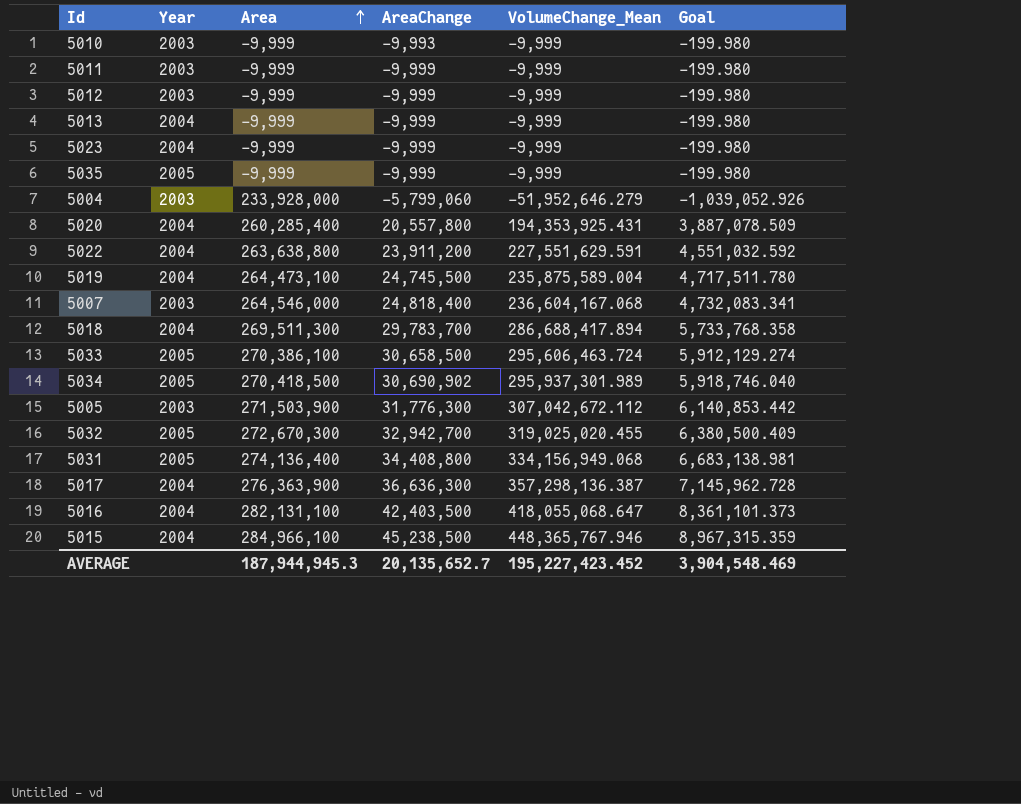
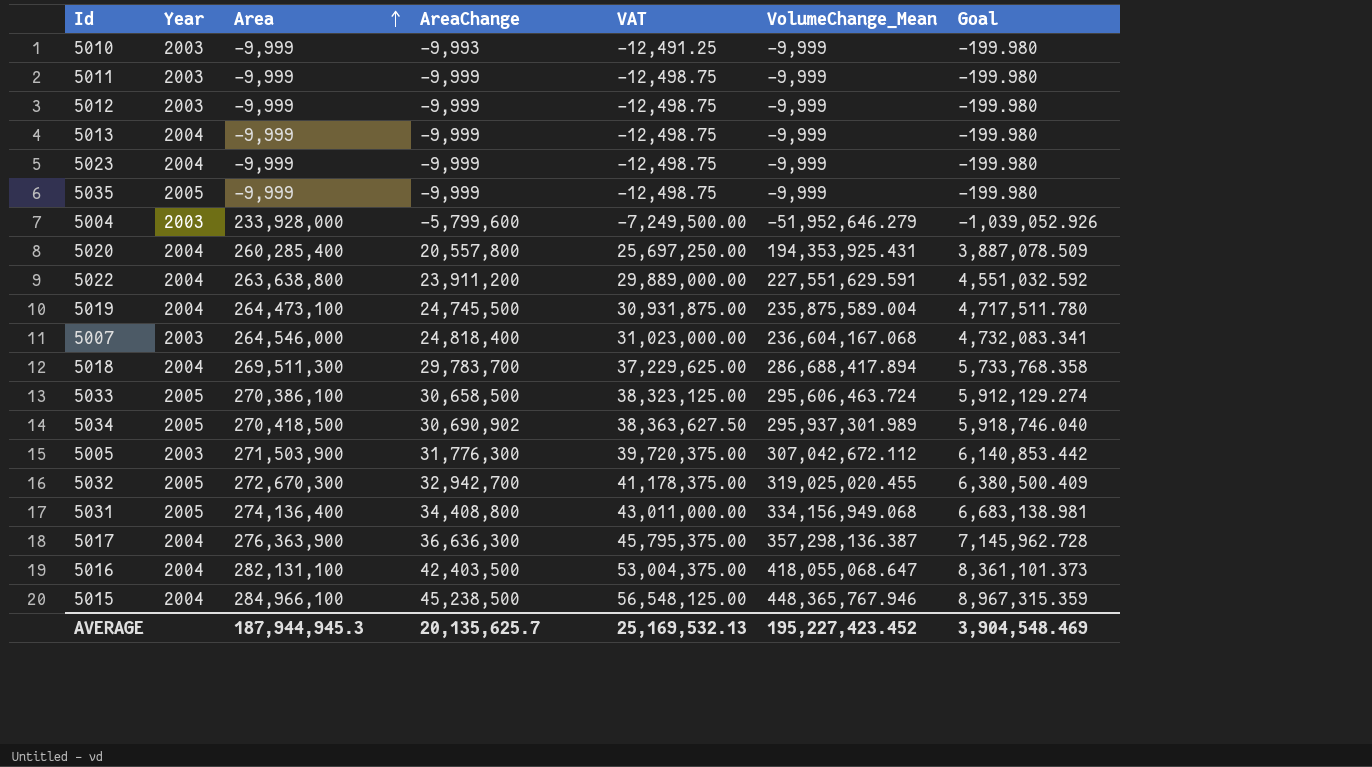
column VAT | formula: none -> [AreaChange] * 1.25
5004 | AreaChange: -5,799,060 -> -5,799,600
AVERAGE | AreaChange: 20,135,652.7 -> 20,135,625.7

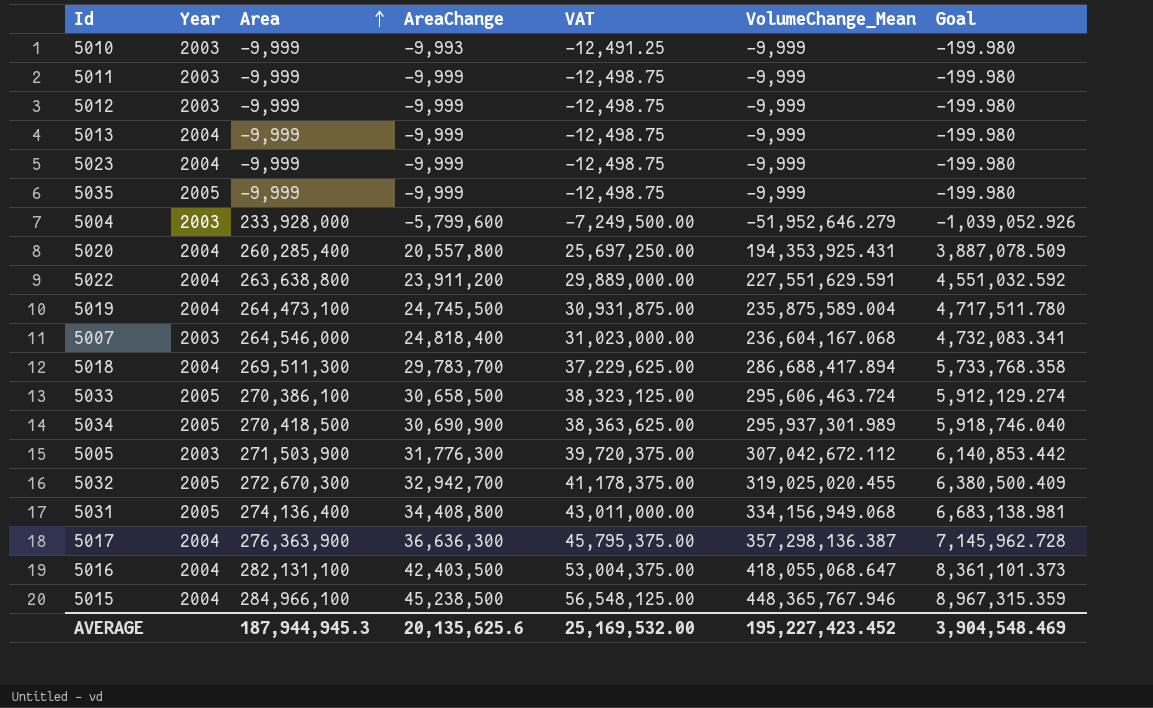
5034 | AreaChange: 30,690,902 -> 30,690,900
5034 | VAT: 38,363,627.50 -> 38,363,625.00
AVERAGE | AreaChange: 20,135,625.7 -> 20,135,625.6
AVERAGE | VAT: 25,169,532.13 -> 25,169,532.00

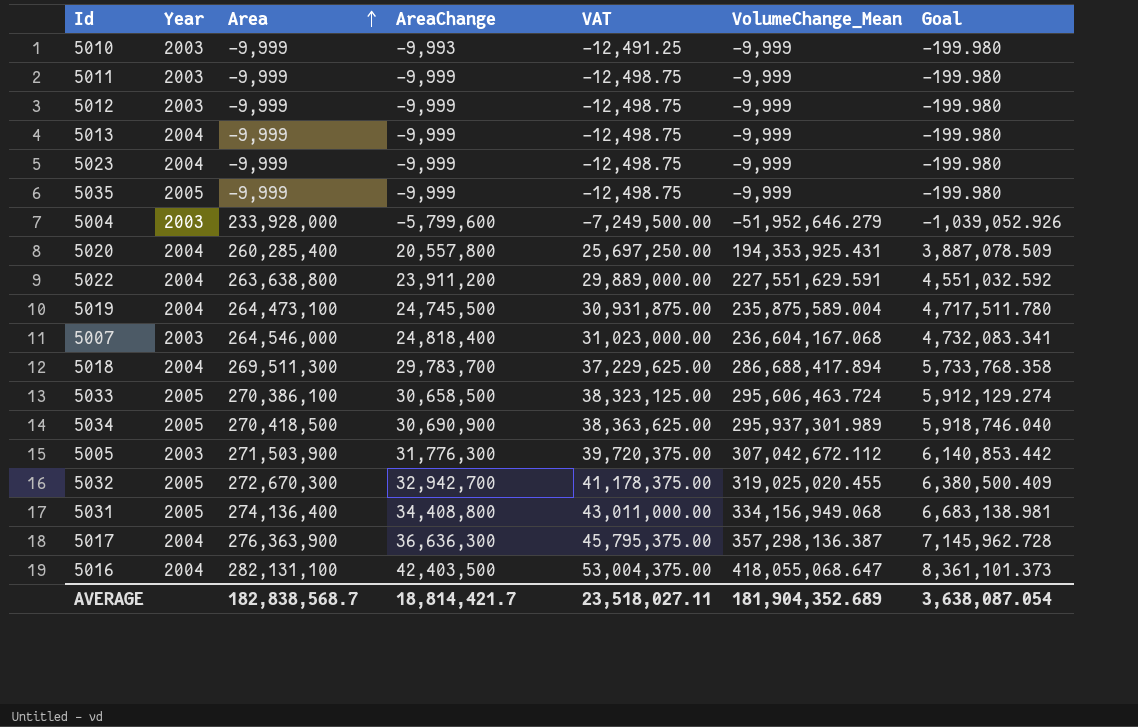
row 5015: 2004 | 284,966,100 | 45,238,500 | 56,548,125.00 | 448,365,767.946 | 8,967,315.359 -> none
AVERAGE | Area: 187,944,945.3 -> 182,838,568.7
AVERAGE | AreaChange: 20,135,625.6 -> 18,814,421.7
AVERAGE | VAT: 25,169,532.00 -> 23,518,027.11
AVERAGE | VolumeChange_Mean: 195,227,423.452 -> 181,904,352.689
AVERAGE | Goal: 3,904,548.469 -> 3,638,087.054

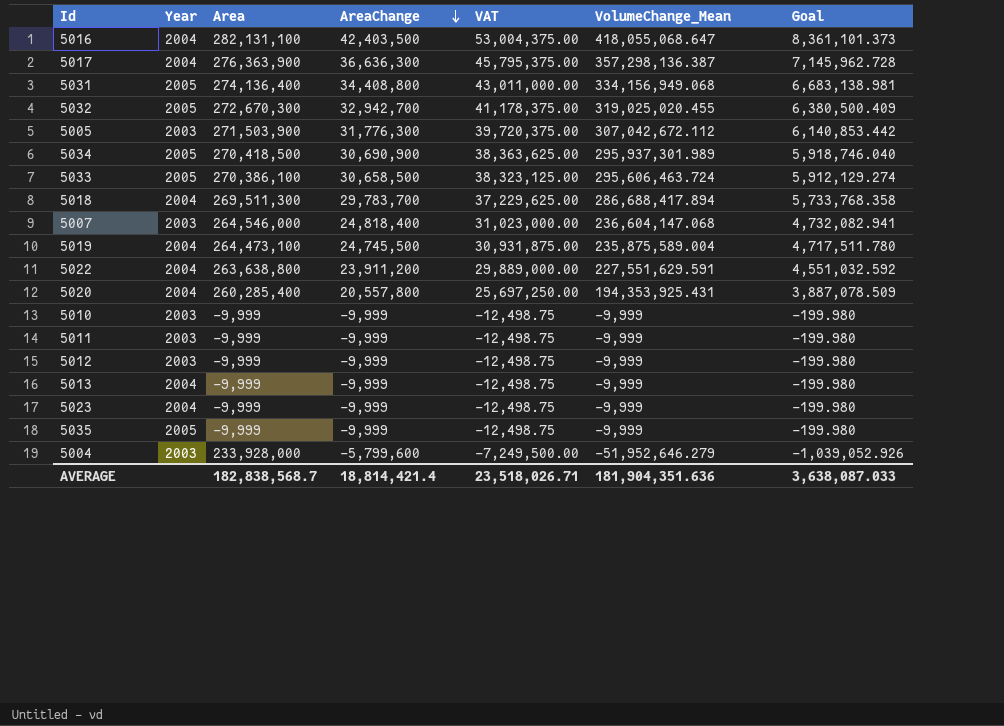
row order: Area ascending -> AreaChange descending
5007 | VolumeChange_Mean: 236,604,167.068 -> 236,604,147.068
5007 | Goal: 4,732,083.341 -> 4,732,082.941
5010 | AreaChange: -9,993 -> -9,999
5010 | VAT: -12,491.25 -> -12,498.75
AVERAGE | AreaChange: 18,814,421.7 -> 18,814,421.4
AVERAGE | VAT: 23,518,027.11 -> 23,518,026.71
AVERAGE | VolumeChange_Mean: 181,904,352.689 -> 181,904,351.636
AVERAGE | Goal: 3,638,087.054 -> 3,638,087.033

